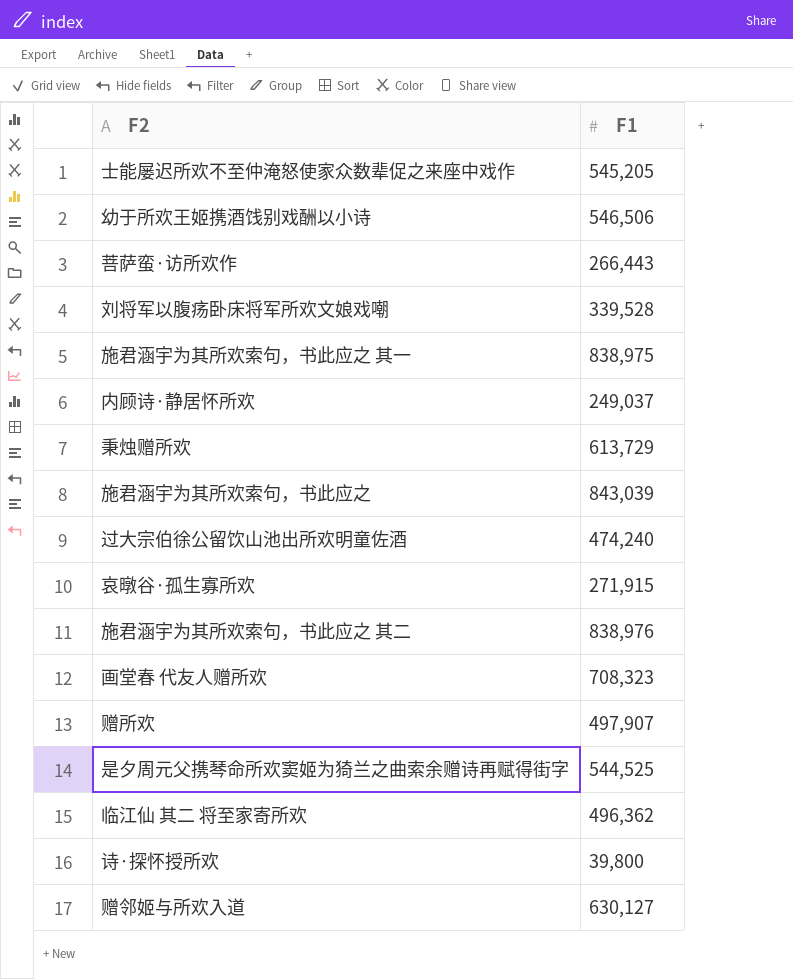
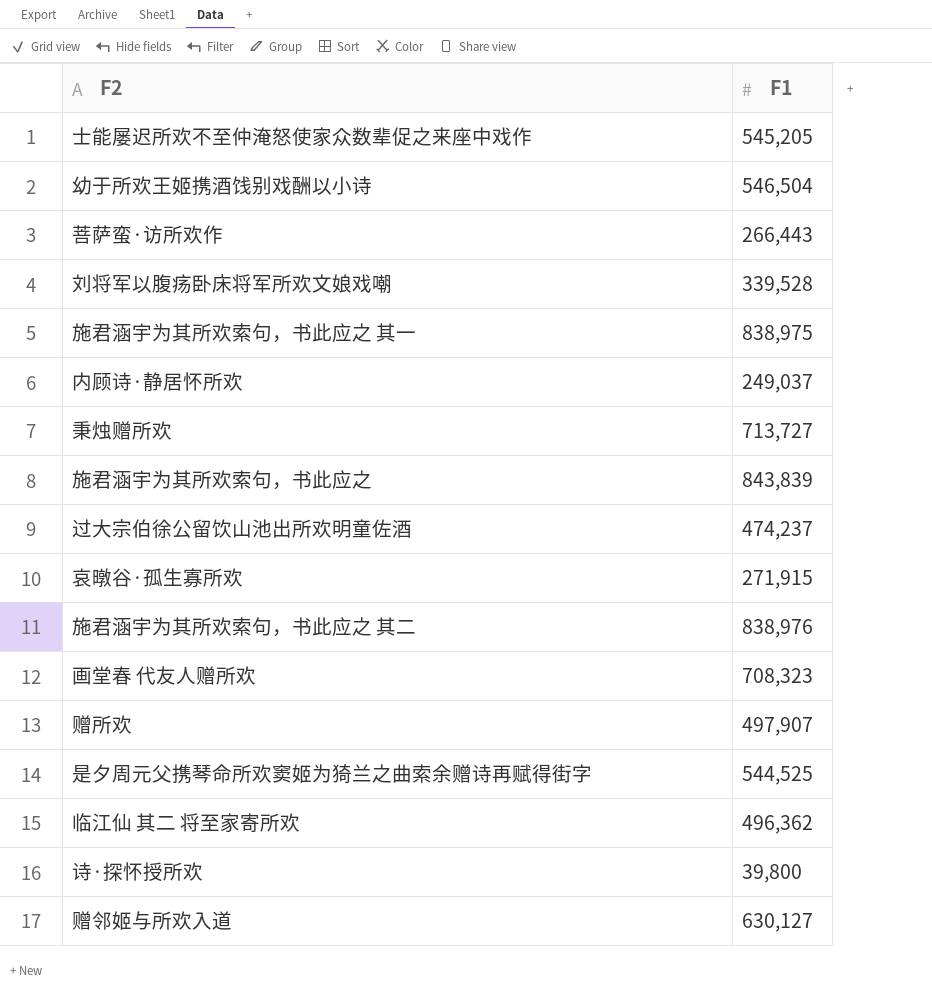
幼于所欢王姬携酒饯别戏酬以小诗 | F1: 546,506 -> 546,504
秉烛赠所欢 | F1: 613,729 -> 713,727
施君涵宇为其所欢索句，书此应之 | F1: 843,039 -> 843,839
过大宗伯徐公留饮山池出所欢明童佐酒 | F1: 474,240 -> 474,237

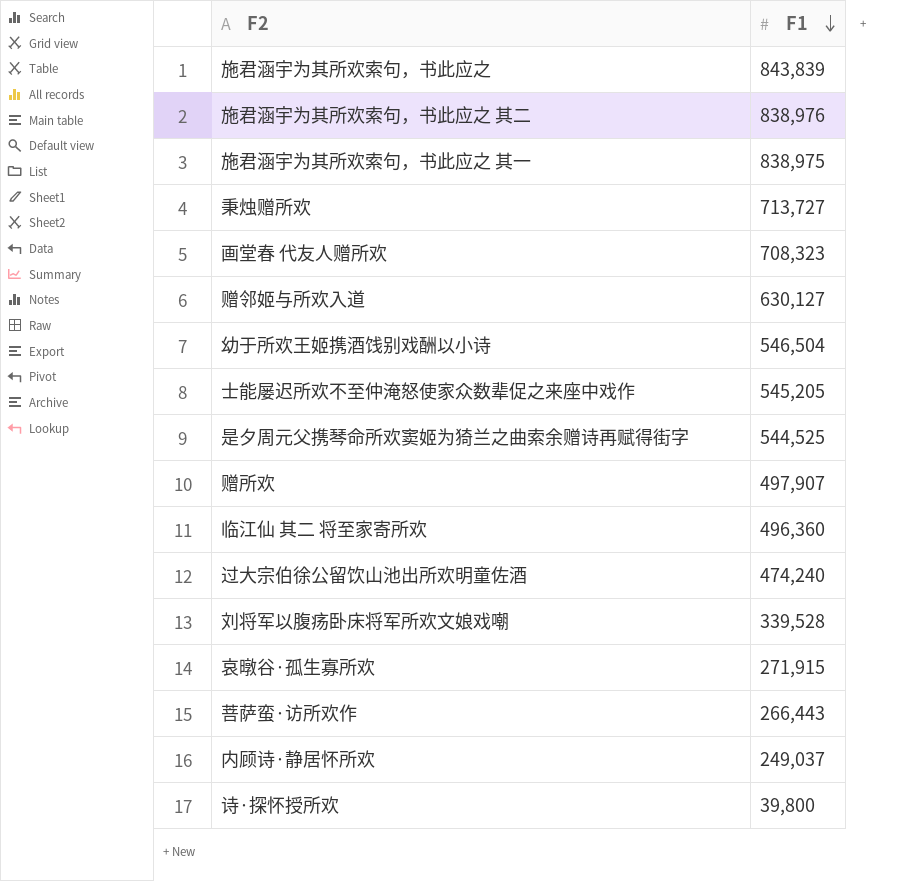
row order: none -> F1 descending
临江仙 其二 将至家寄所欢 | F1: 496,362 -> 496,360
过大宗伯徐公留饮山池出所欢明童佐酒 | F1: 474,237 -> 474,240

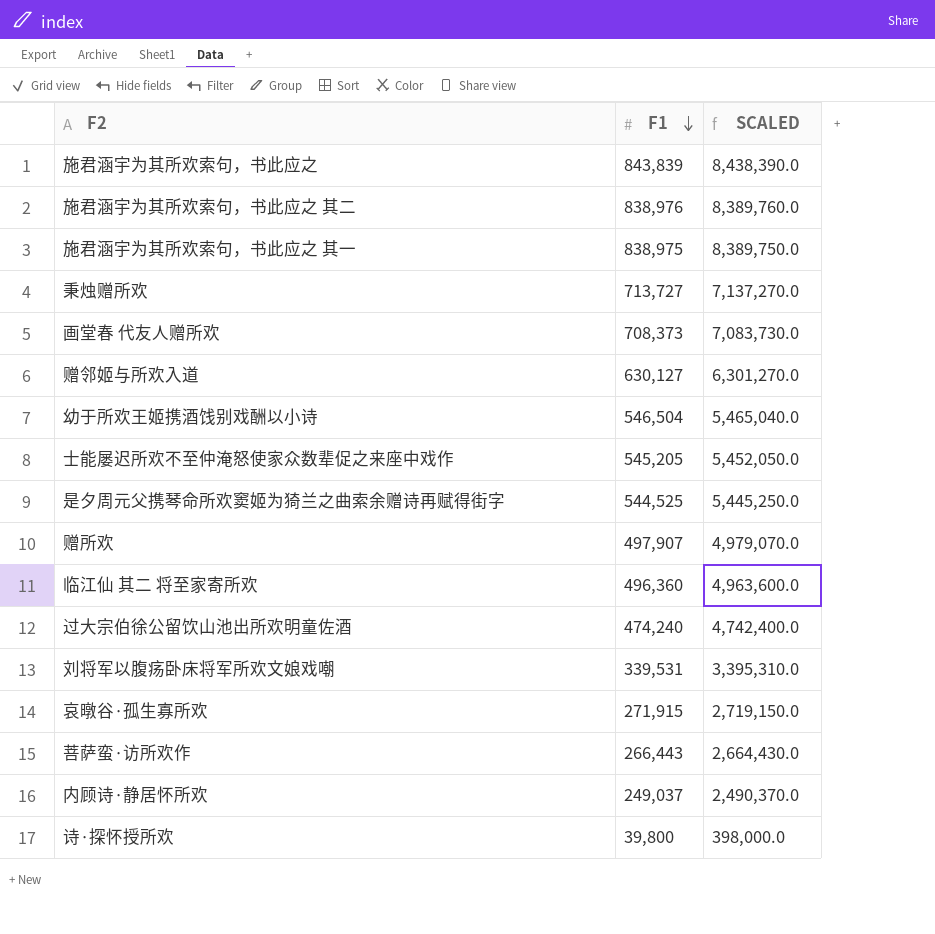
column SCALED | formula: none -> [F1] * 10
画堂春 代友人赠所欢 | F1: 708,323 -> 708,373
刘将军以腹疡卧床将军所欢文娘戏嘲 | F1: 339,528 -> 339,531

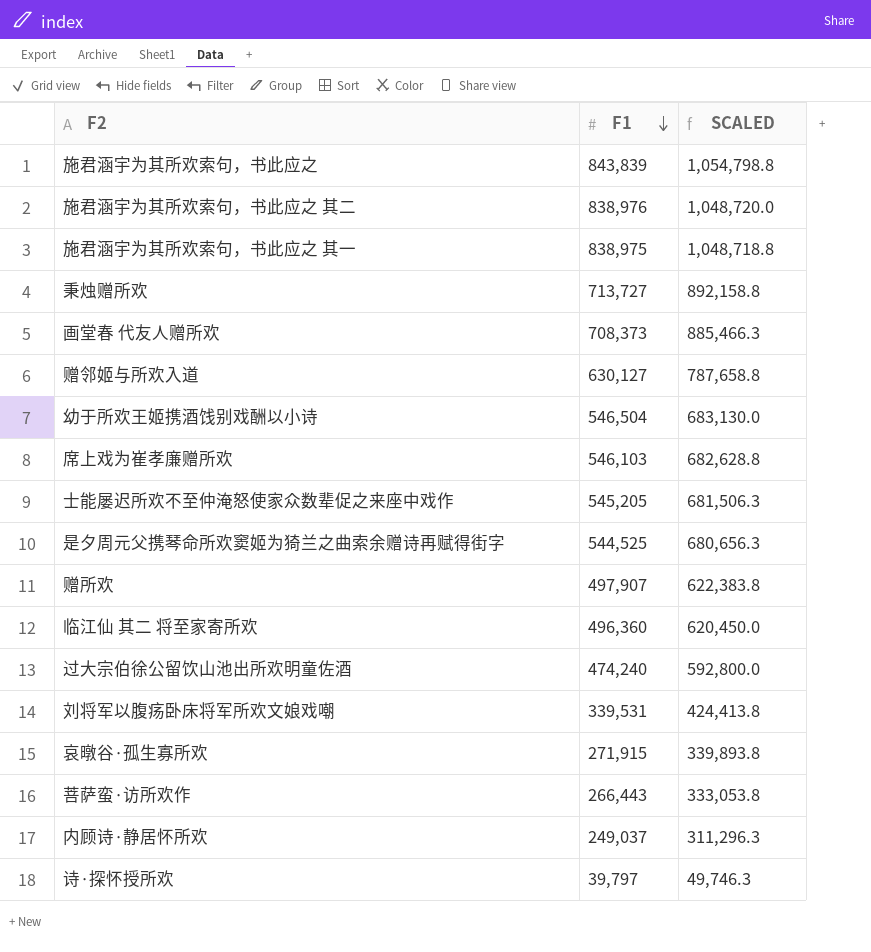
column SCALED | formula: [F1] * 10 -> [F1] * 1.25
row 席上戏为崔孝廉赠所欢: none -> 546,103 | 682,628.8
诗·探怀授所欢 | F1: 39,800 -> 39,797

